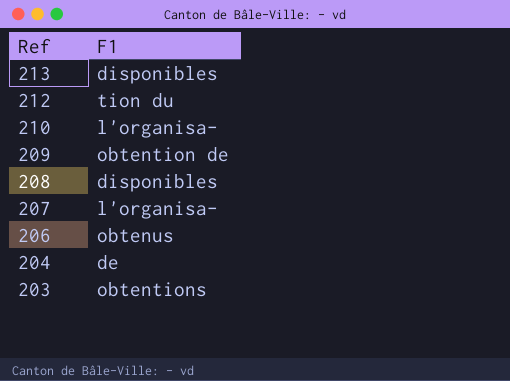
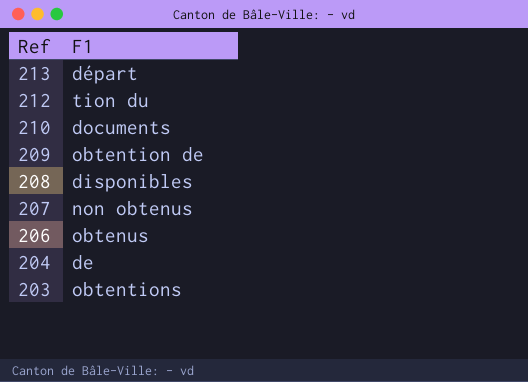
213 | F1: disponibles -> départ
210 | F1: l'organisa- -> documents
207 | F1: l'organisa- -> non obtenus

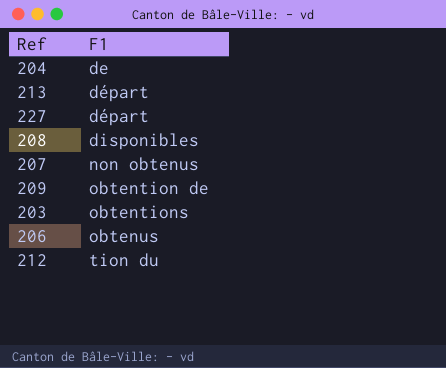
row order: Ref descending -> F1 ascending
row 210: documents -> none
row 227: none -> départ

